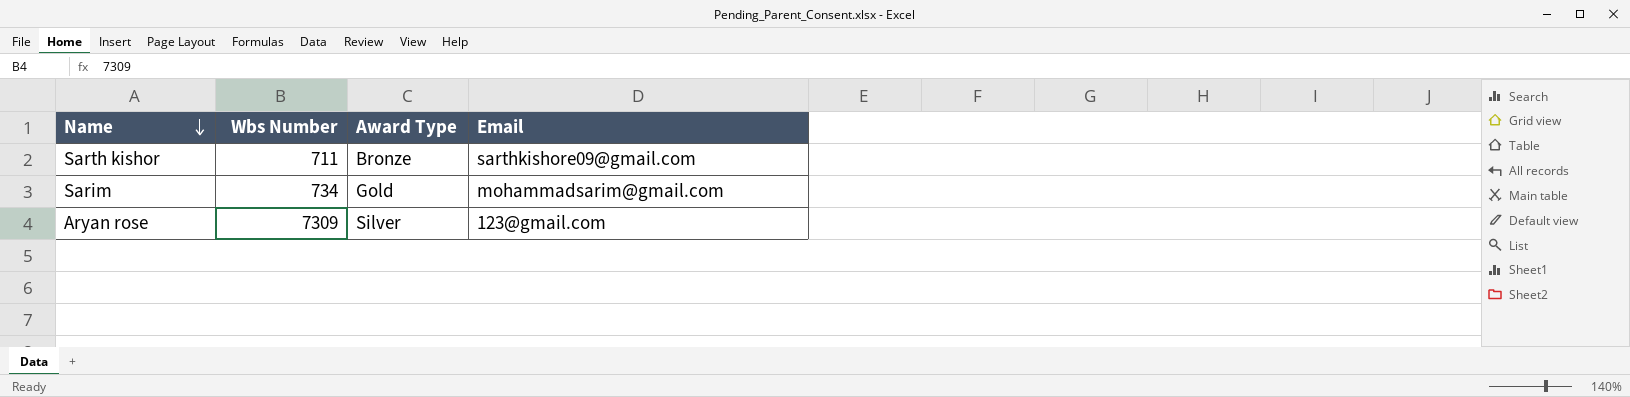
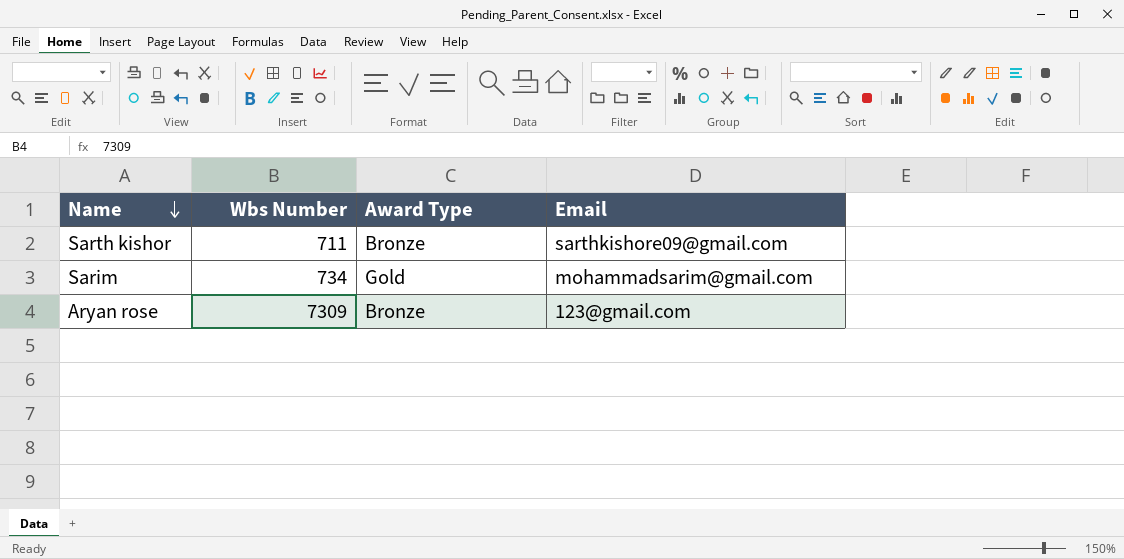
Aryan rose | Award Type: Silver -> Bronze

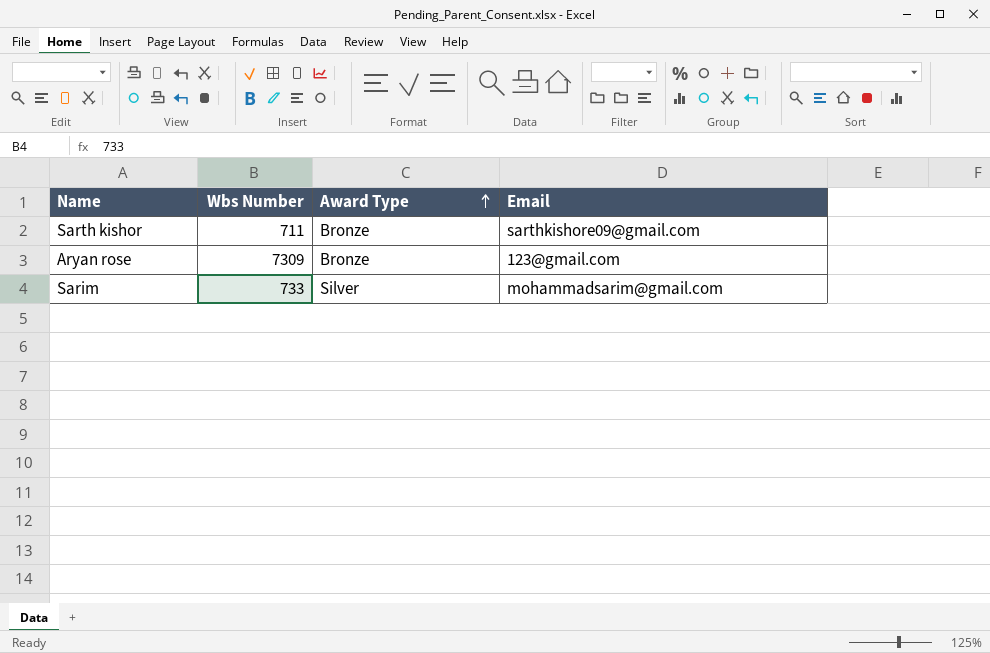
row order: Name descending -> Award Type ascending
Sarim | Wbs Number: 734 -> 733
Sarim | Award Type: Gold -> Silver

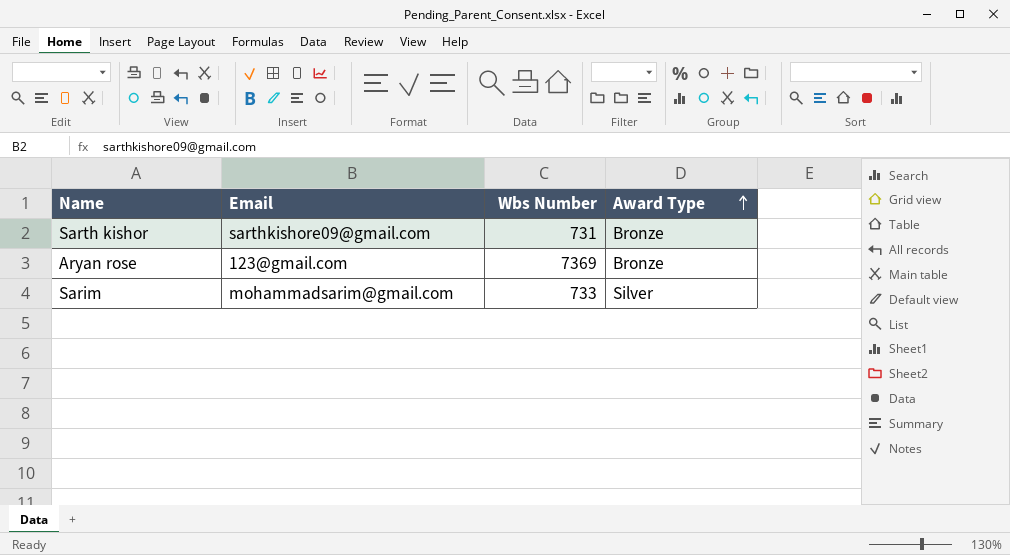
column Email | position: 4 -> 2
Sarth kishor | Wbs Number: 711 -> 731
Aryan rose | Wbs Number: 7309 -> 7369

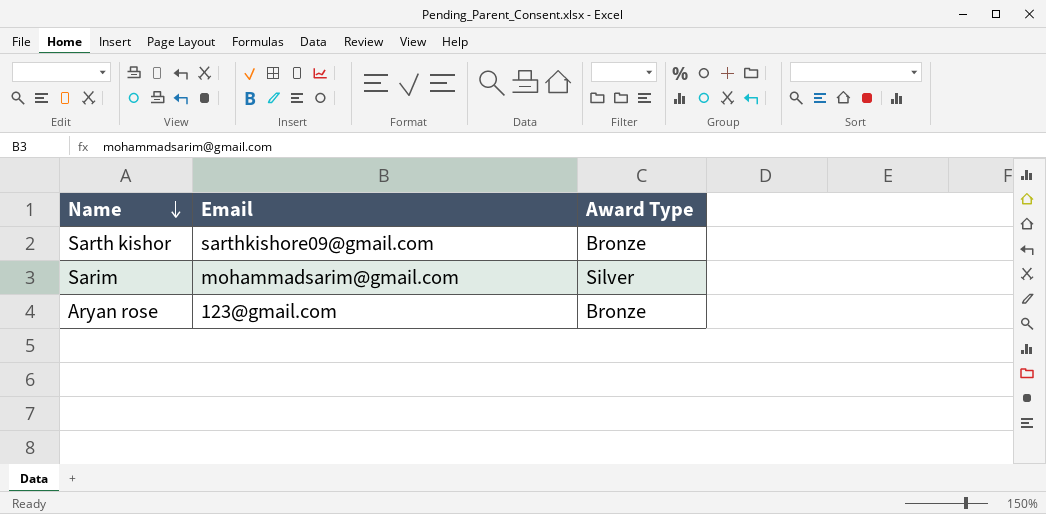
row order: Award Type ascending -> Name descending
column Wbs Number | position: 3 -> none

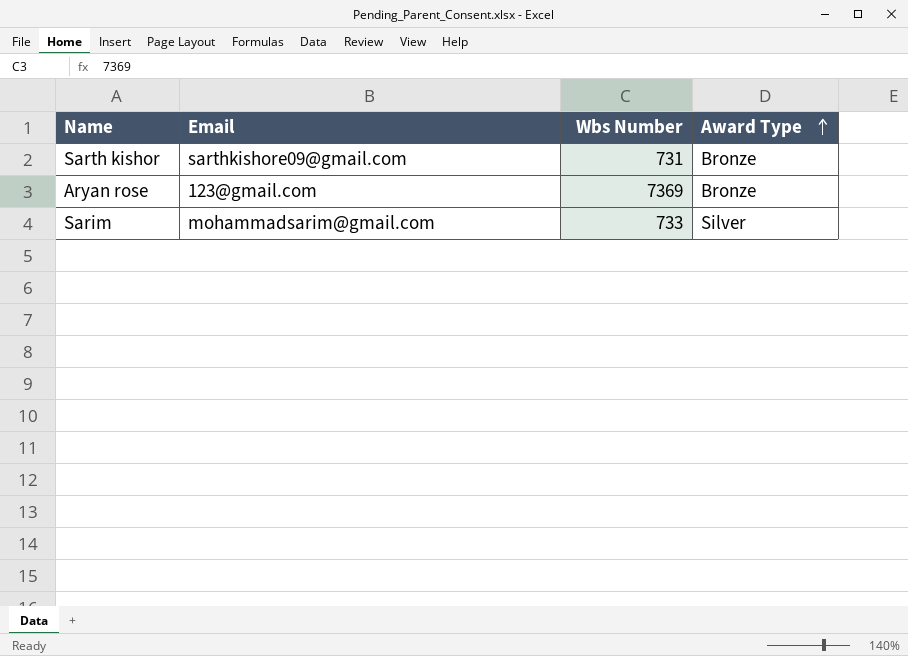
row order: Name descending -> Award Type ascending
column Wbs Number | position: none -> 3

